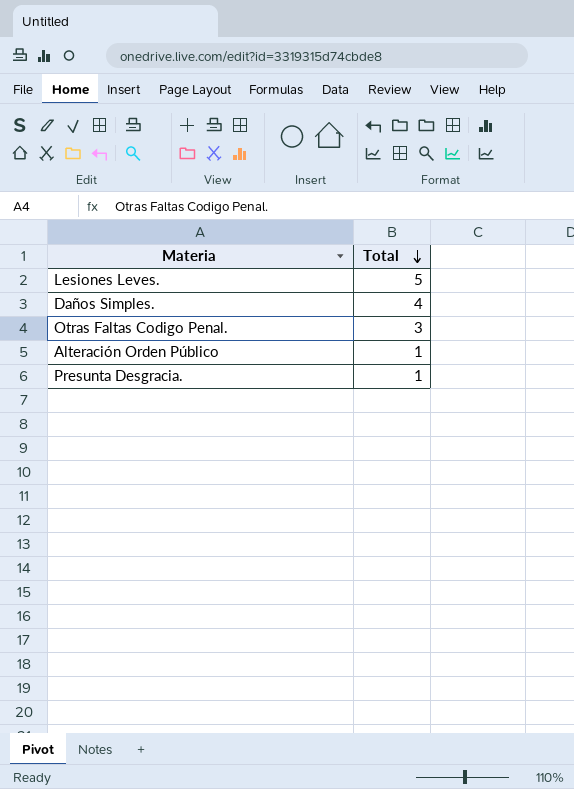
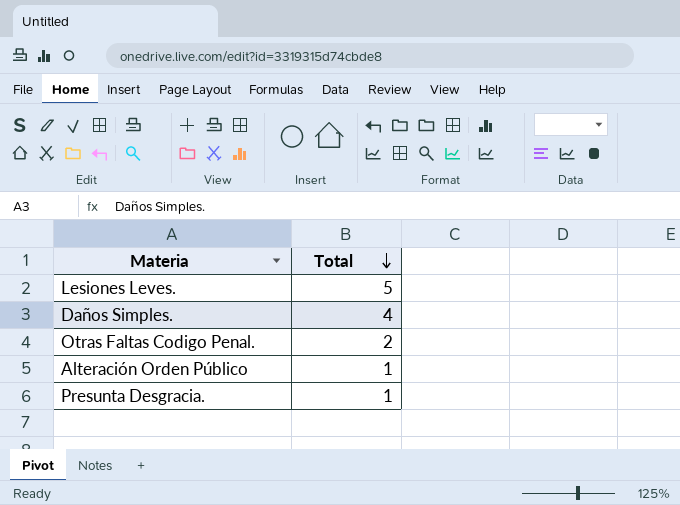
Otras Faltas Codigo Penal. | Total: 3 -> 2

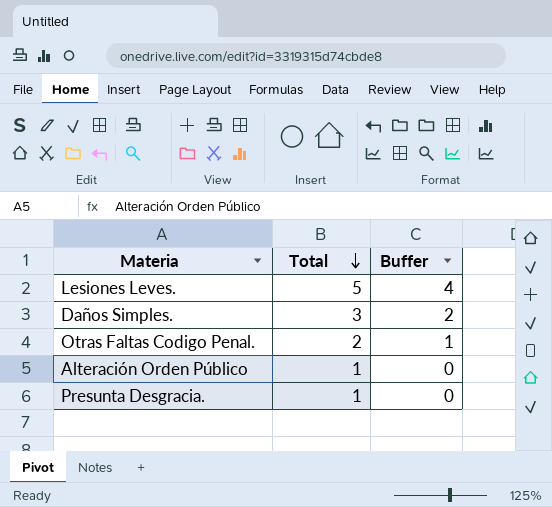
column Buffer | formula: none -> [Total] - 1
Daños Simples. | Total: 4 -> 3

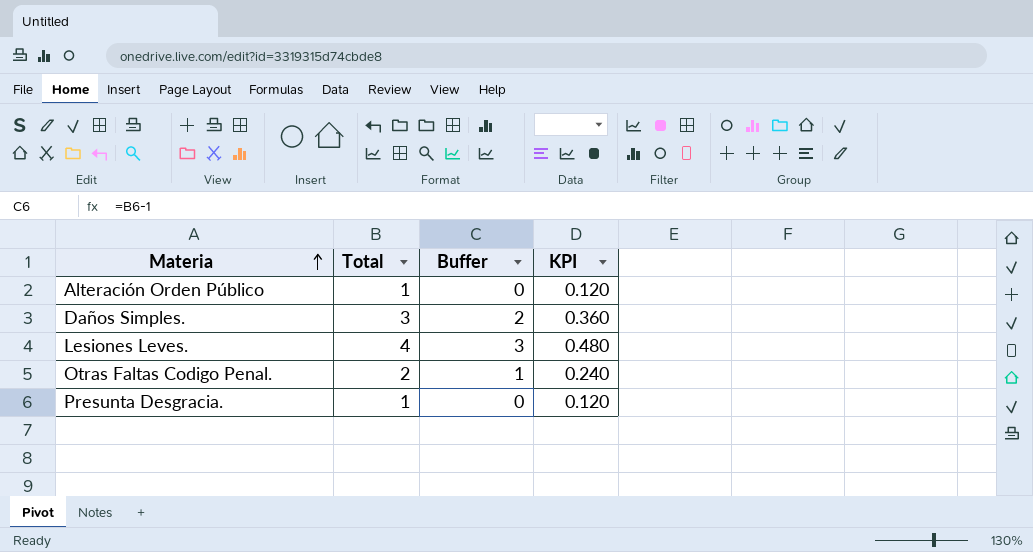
row order: Total descending -> Materia ascending
column KPI | formula: none -> [Total] * 0.12
Lesiones Leves. | Total: 5 -> 4
Lesiones Leves. | Buffer: 4 -> 3

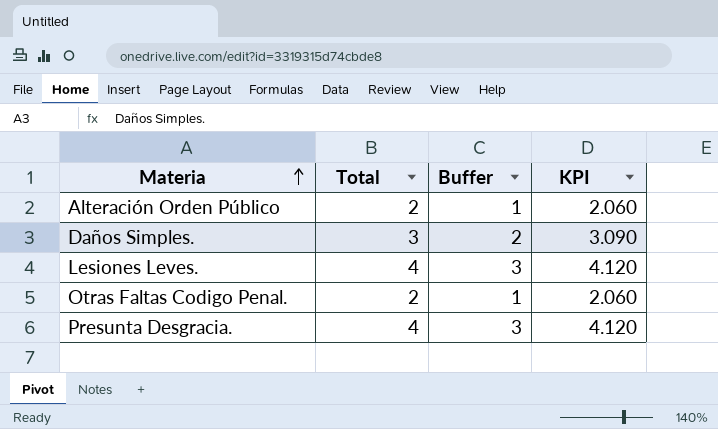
column KPI | formula: [Total] * 0.12 -> [Total] * 1.03
Alteración Orden Público | Total: 1 -> 2
Alteración Orden Público | Buffer: 0 -> 1
Presunta Desgracia. | Total: 1 -> 4
Presunta Desgracia. | Buffer: 0 -> 3

